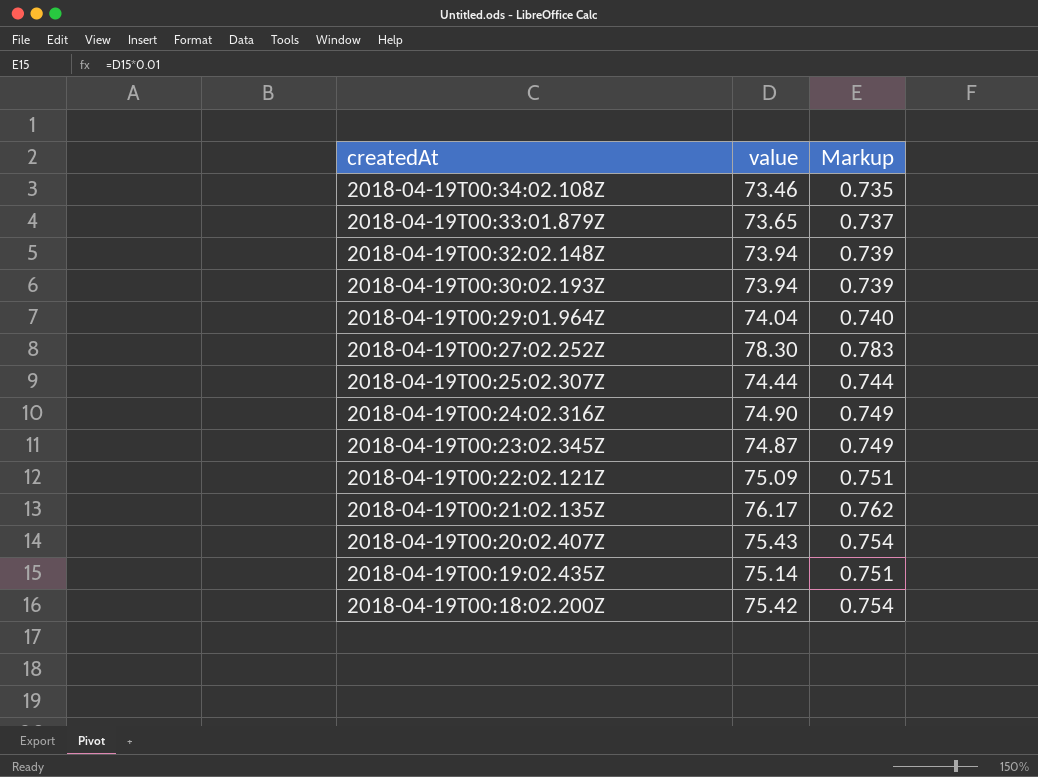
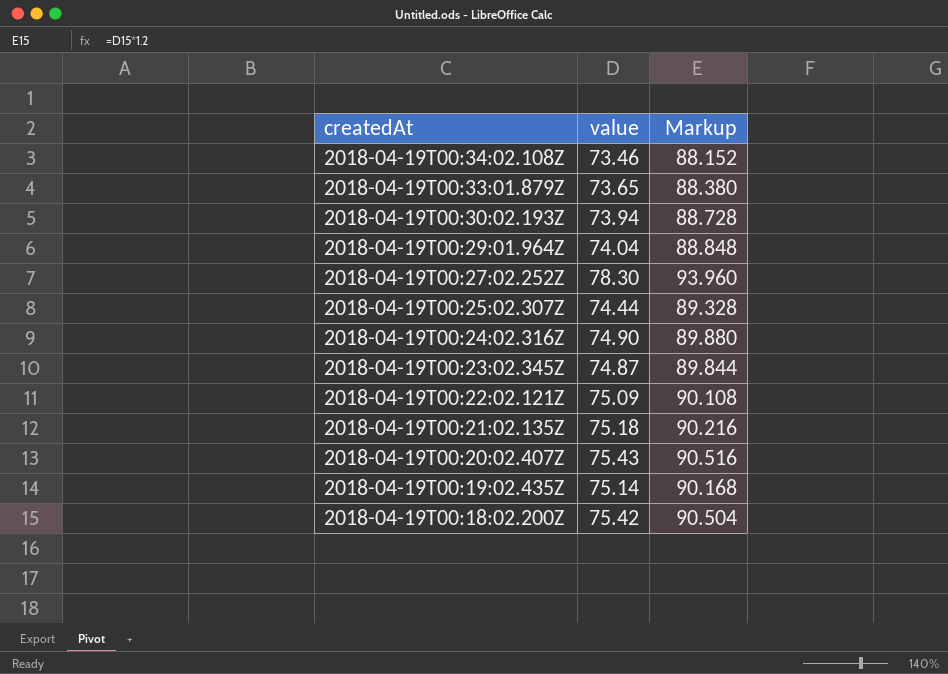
column Markup | formula: [value] * 0.01 -> [value] * 1.2
row 2018-04-19T00:32:02.148Z: 73.94 | 0.739 -> none
2018-04-19T00:21:02.135Z | value: 76.17 -> 75.18

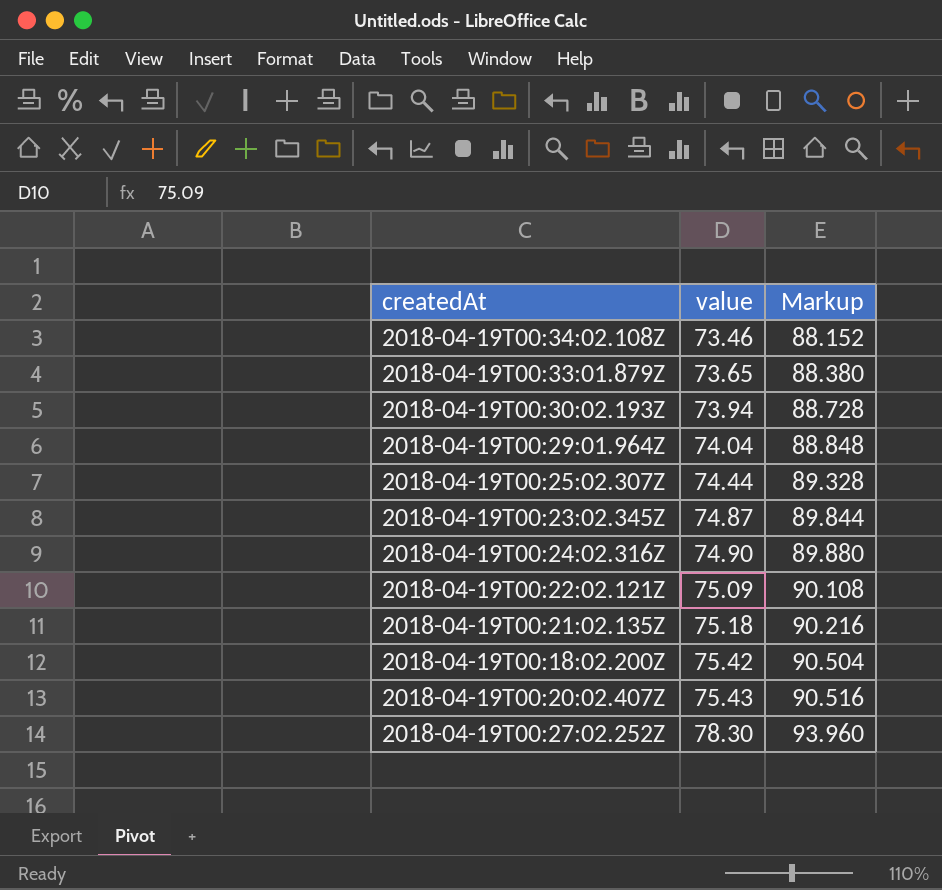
row order: createdAt descending -> value ascending
row 2018-04-19T00:19:02.435Z: 75.14 | 90.168 -> none

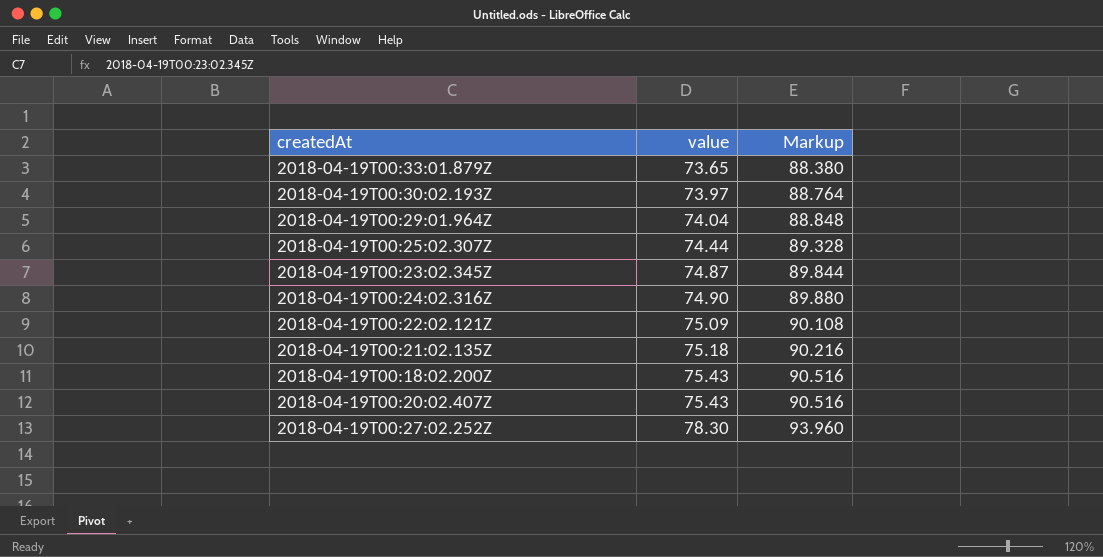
row 2018-04-19T00:34:02.108Z: 73.46 | 88.152 -> none
2018-04-19T00:30:02.193Z | value: 73.94 -> 73.97
2018-04-19T00:30:02.193Z | Markup: 88.728 -> 88.764
2018-04-19T00:18:02.200Z | value: 75.42 -> 75.43
2018-04-19T00:18:02.200Z | Markup: 90.504 -> 90.516

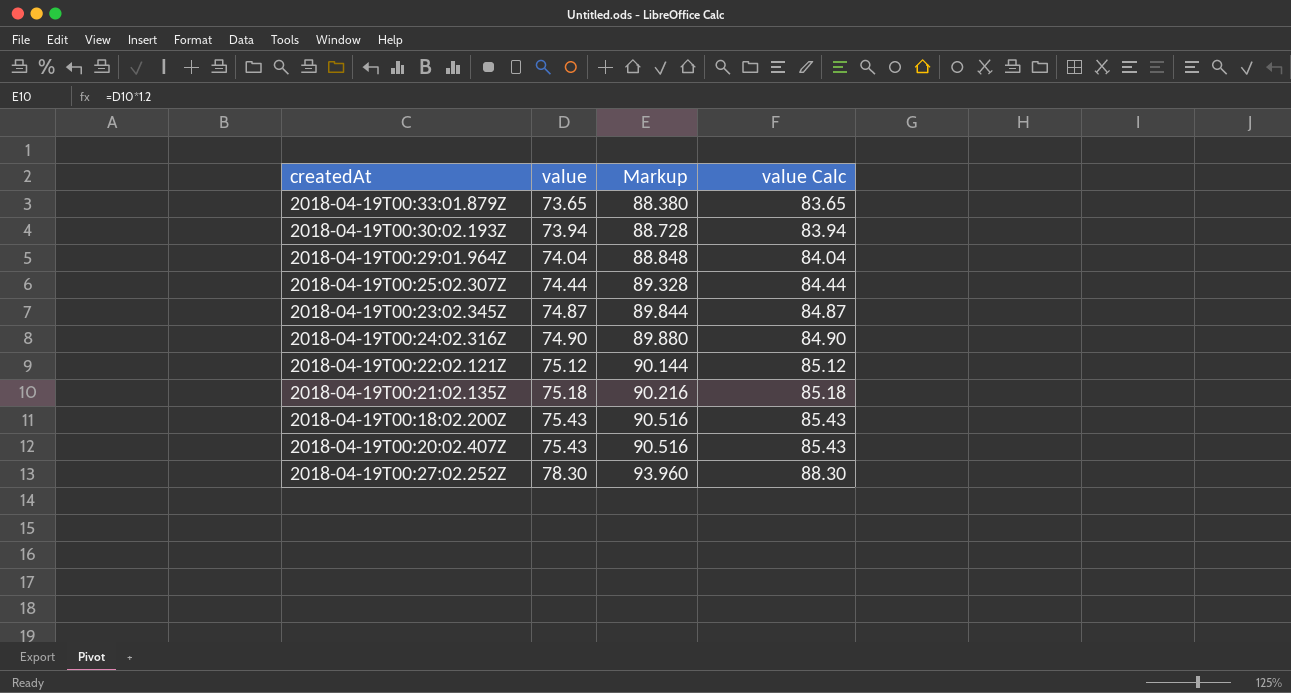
column value Calc | formula: none -> [value] + 10
2018-04-19T00:30:02.193Z | value: 73.97 -> 73.94
2018-04-19T00:30:02.193Z | Markup: 88.764 -> 88.728
2018-04-19T00:22:02.121Z | value: 75.09 -> 75.12
2018-04-19T00:22:02.121Z | Markup: 90.108 -> 90.144

